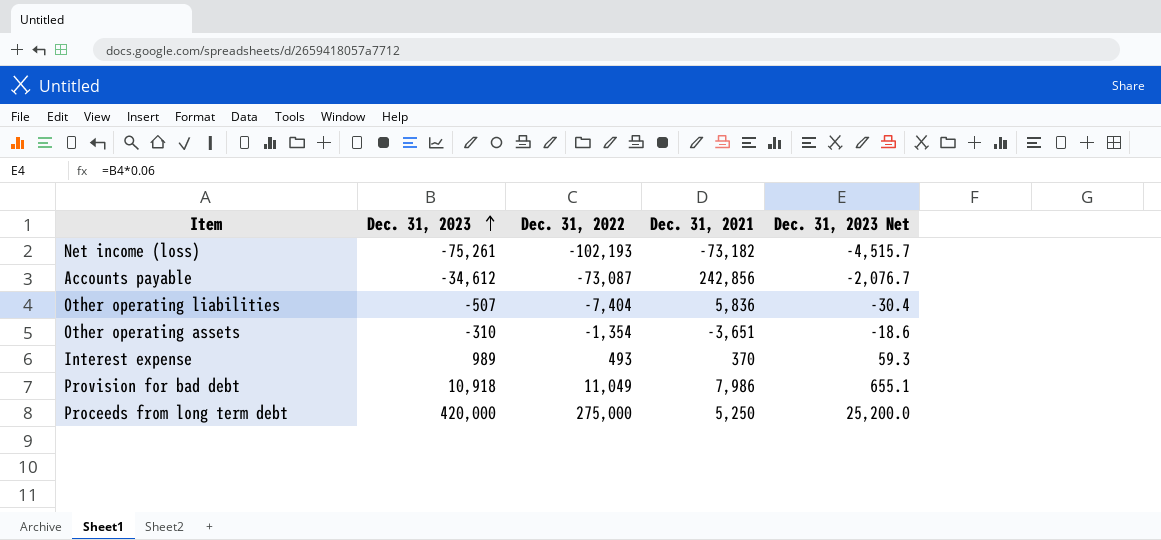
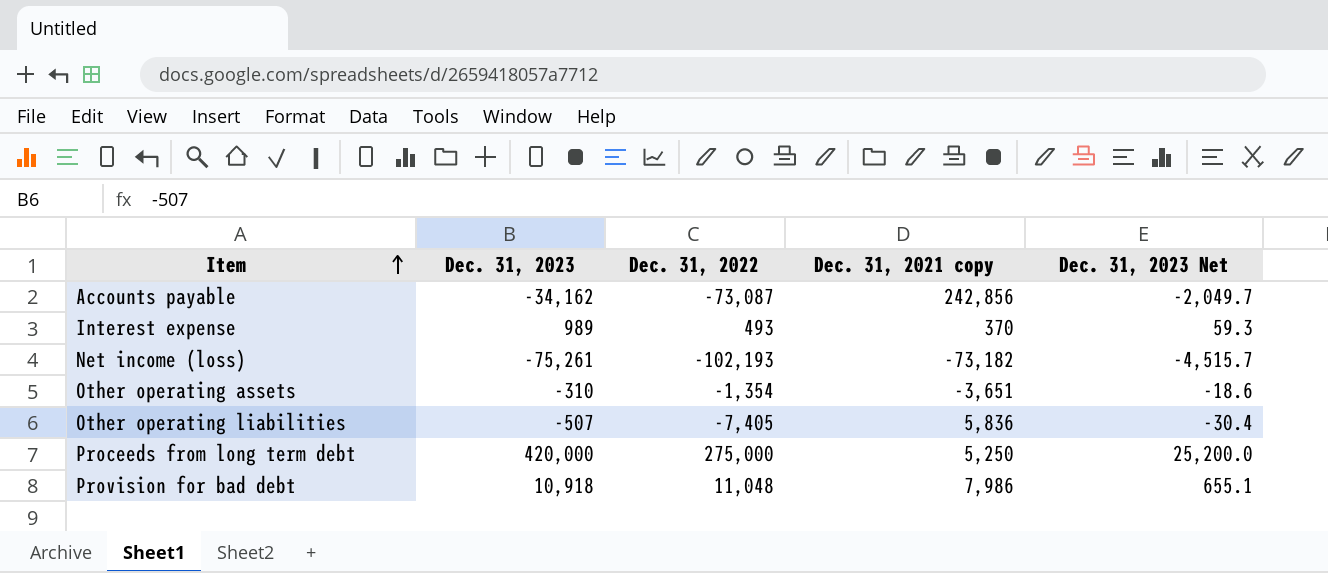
row order: Dec. 31, 2023 ascending -> Item ascending
column name: Dec. 31, 2021 -> Dec. 31, 2021 copy
Accounts payable | Dec. 31, 2023: -34,612 -> -34,162
Accounts payable | Dec. 31, 2023 Net: -2,076.7 -> -2,049.7
Other operating liabilities | Dec. 31, 2022: -7,404 -> -7,405
Provision for bad debt | Dec. 31, 2022: 11,049 -> 11,048

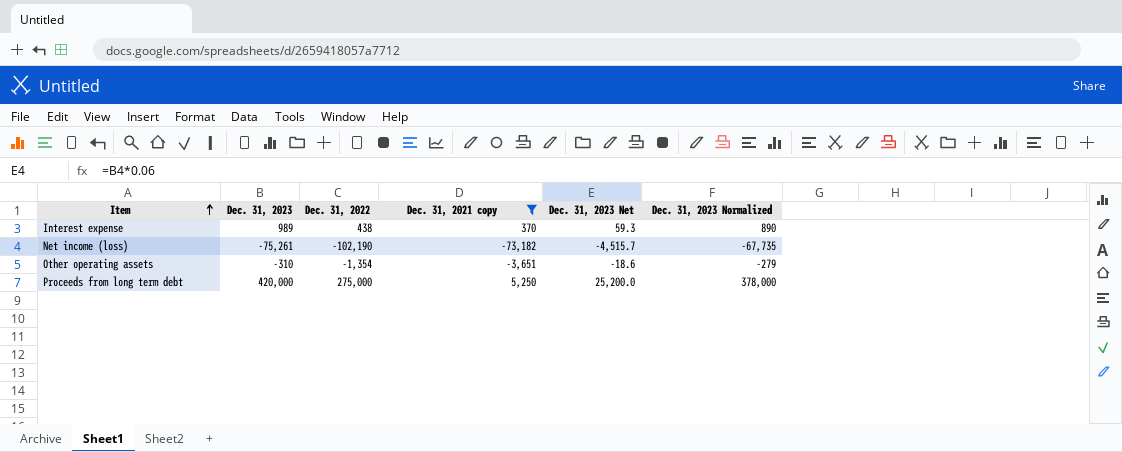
filter: none -> Dec. 31, 2021 copy <= 5,250
column Dec. 31, 2023 Normalized | formula: none -> [Dec. 31, 2023] * 0.9
Interest expense | Dec. 31, 2022: 493 -> 438
Net income (loss) | Dec. 31, 2022: -102,193 -> -102,190

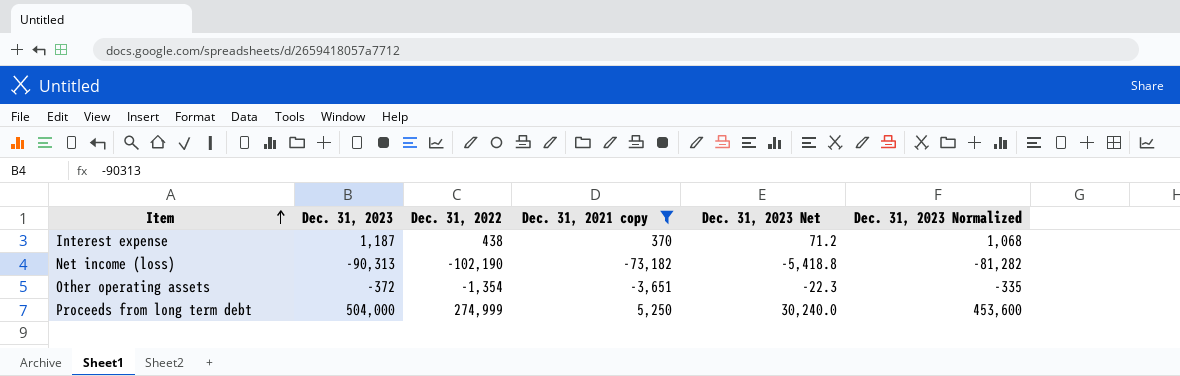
Interest expense | Dec. 31, 2023: 989 -> 1,187
Interest expense | Dec. 31, 2023 Net: 59.3 -> 71.2
Interest expense | Dec. 31, 2023 Normalized: 890 -> 1,068
Net income (loss) | Dec. 31, 2023: -75,261 -> -90,313
Net income (loss) | Dec. 31, 2023 Net: -4,515.7 -> -5,418.8
Net income (loss) | Dec. 31, 2023 Normalized: -67,735 -> -81,282
Other operating assets | Dec. 31, 2023: -310 -> -372
Other operating assets | Dec. 31, 2023 Net: -18.6 -> -22.3
Other operating assets | Dec. 31, 2023 Normalized: -279 -> -335
Proceeds from long term debt | Dec. 31, 2023: 420,000 -> 504,000
Proceeds from long term debt | Dec. 31, 2022: 275,000 -> 274,999
Proceeds from long term debt | Dec. 31, 2023 Net: 25,200.0 -> 30,240.0
Proceeds from long term debt | Dec. 31, 2023 Normalized: 378,000 -> 453,600

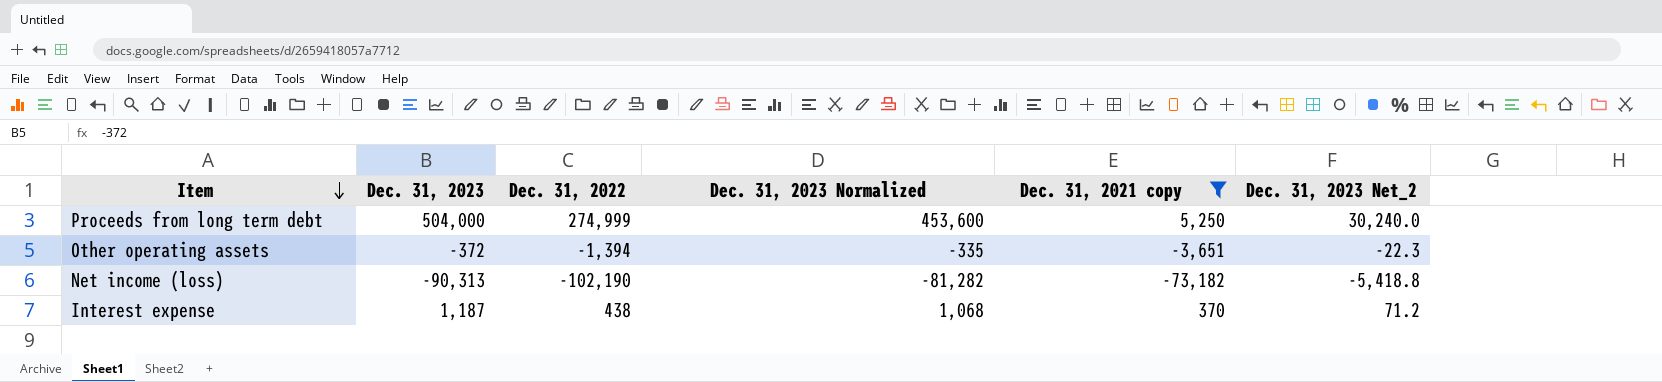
row order: Item ascending -> Item descending
column Dec. 31, 2023 Normalized | position: 6 -> 4
column name: Dec. 31, 2023 Net -> Dec. 31, 2023 Net_2
Other operating assets | Dec. 31, 2022: -1,354 -> -1,394

